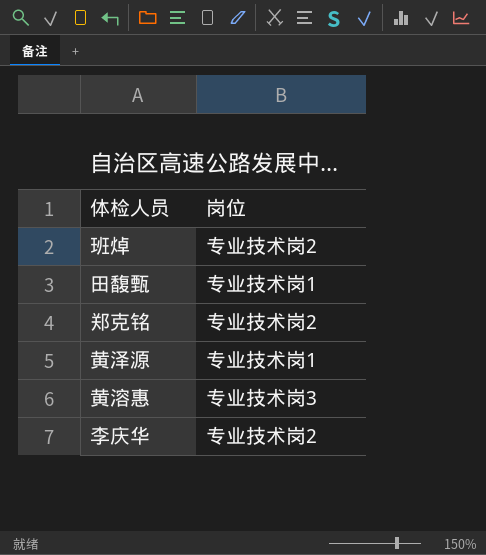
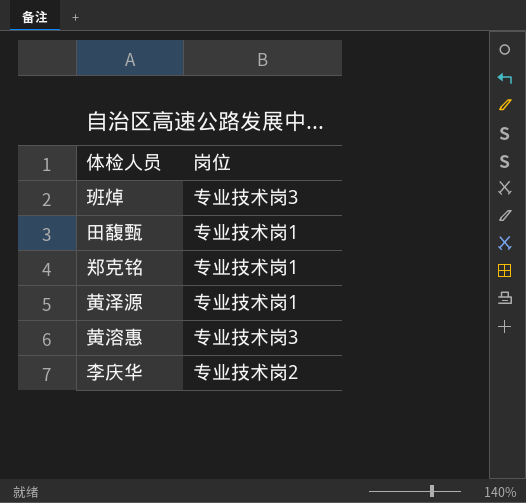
班焯 | 岗位: 专业技术岗2 -> 专业技术岗3
郑克铭 | 岗位: 专业技术岗2 -> 专业技术岗1

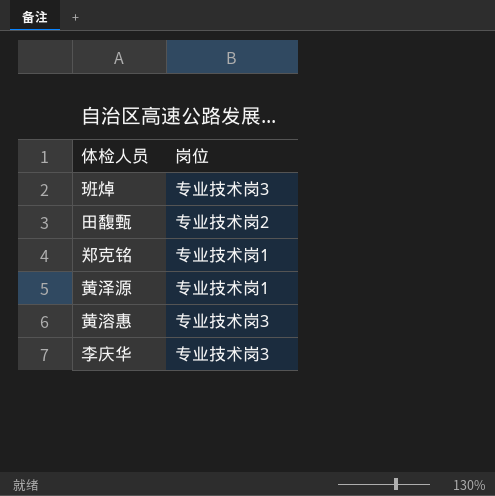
田馥甄 | 岗位: 专业技术岗1 -> 专业技术岗2
李庆华 | 岗位: 专业技术岗2 -> 专业技术岗3

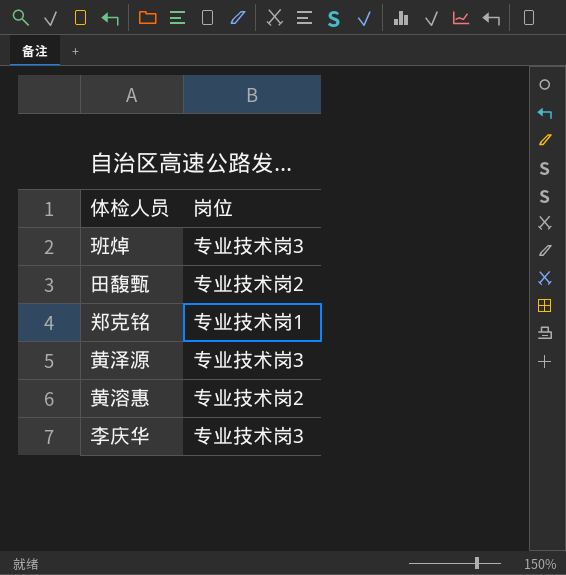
黄泽源 | 岗位: 专业技术岗1 -> 专业技术岗3
黄溶惠 | 岗位: 专业技术岗3 -> 专业技术岗2

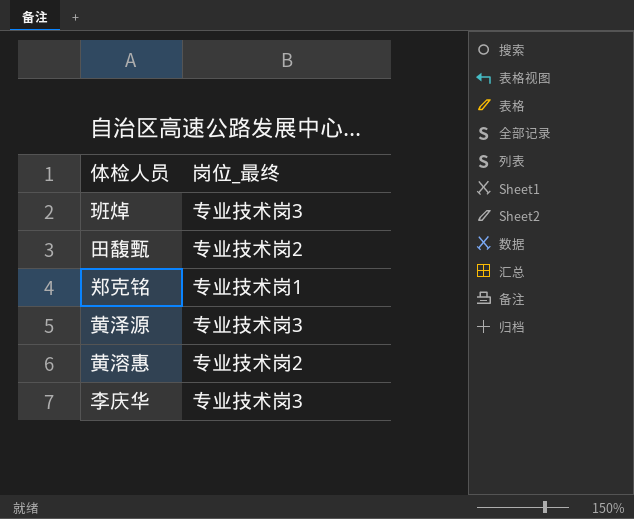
column name: 岗位 -> 岗位_最终

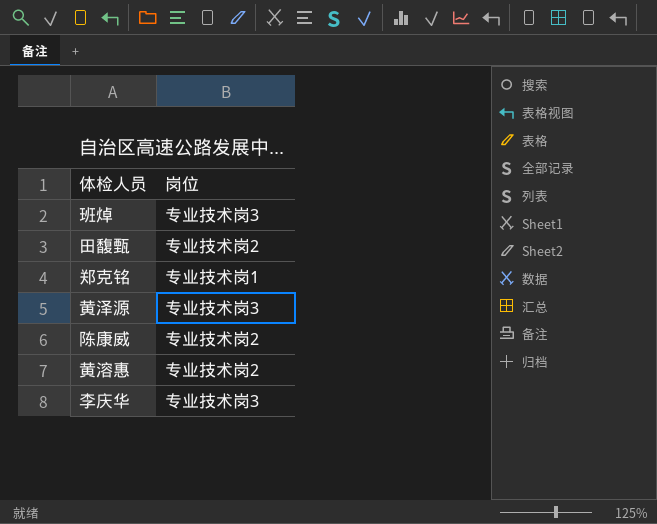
column name: 岗位_最终 -> 岗位
row 陈康威: none -> 专业技术岗2

